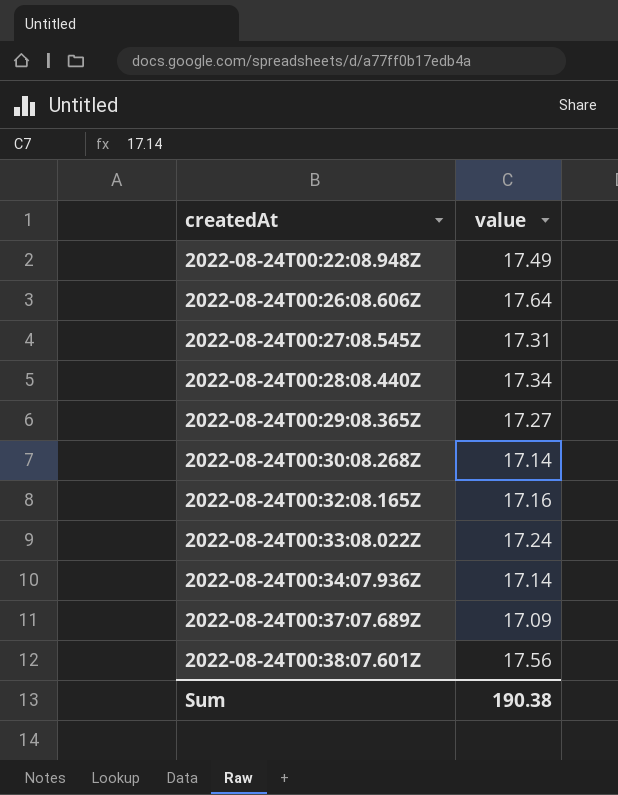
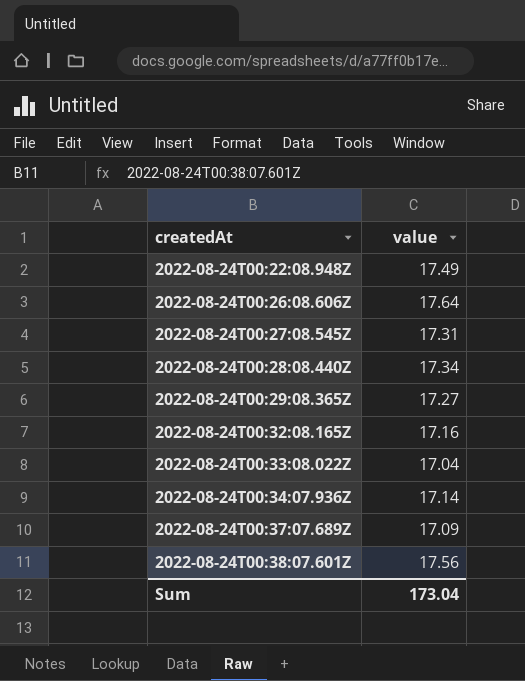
row 2022-08-24T00:30:08.268Z: 17.14 -> none
2022-08-24T00:33:08.022Z | value: 17.24 -> 17.04
Sum | value: 190.38 -> 173.04

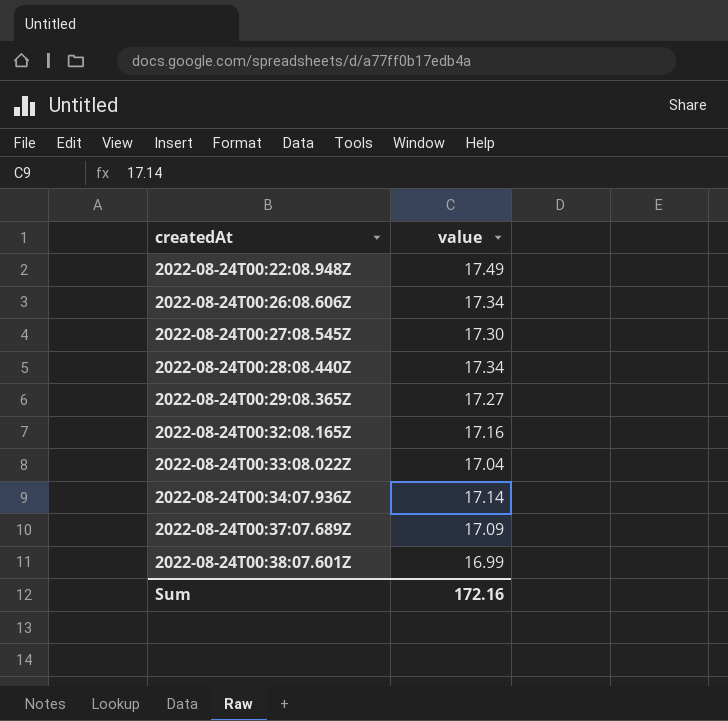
2022-08-24T00:26:08.606Z | value: 17.64 -> 17.34
2022-08-24T00:27:08.545Z | value: 17.31 -> 17.30
2022-08-24T00:38:07.601Z | value: 17.56 -> 16.99
Sum | value: 173.04 -> 172.16

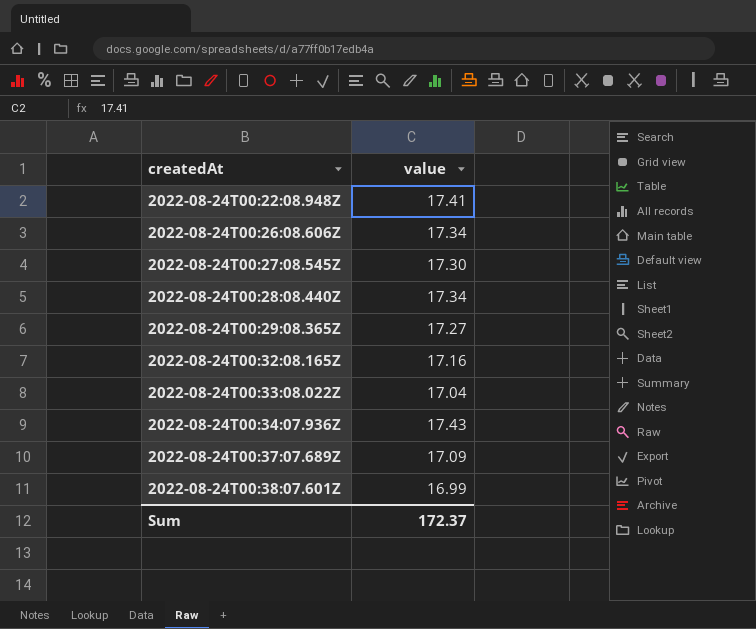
2022-08-24T00:22:08.948Z | value: 17.49 -> 17.41
2022-08-24T00:34:07.936Z | value: 17.14 -> 17.43
Sum | value: 172.16 -> 172.37

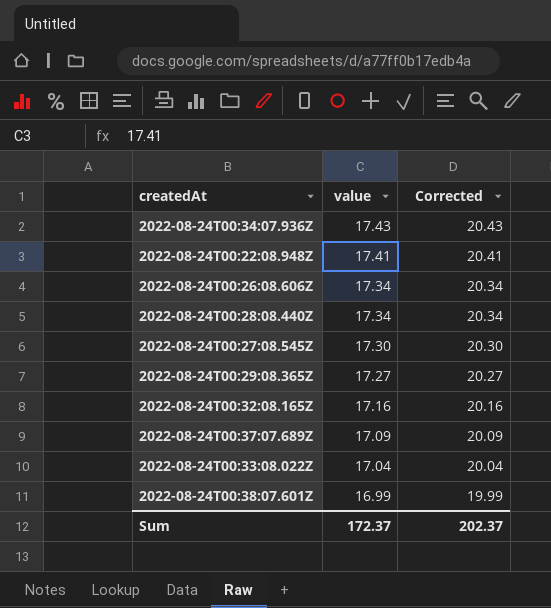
row order: createdAt ascending -> value descending
column Corrected | formula: none -> [value] + 3

